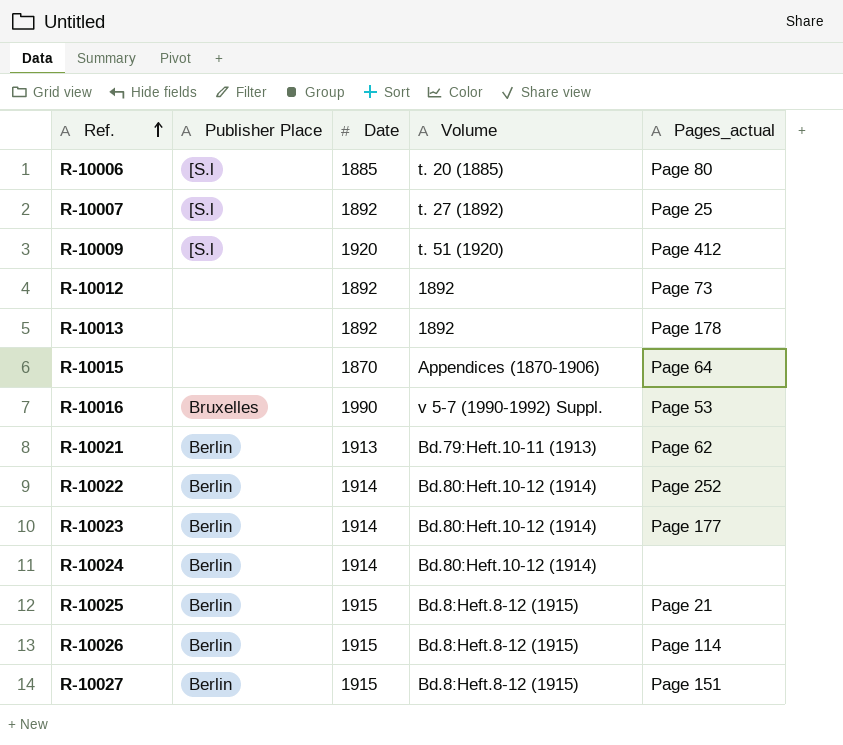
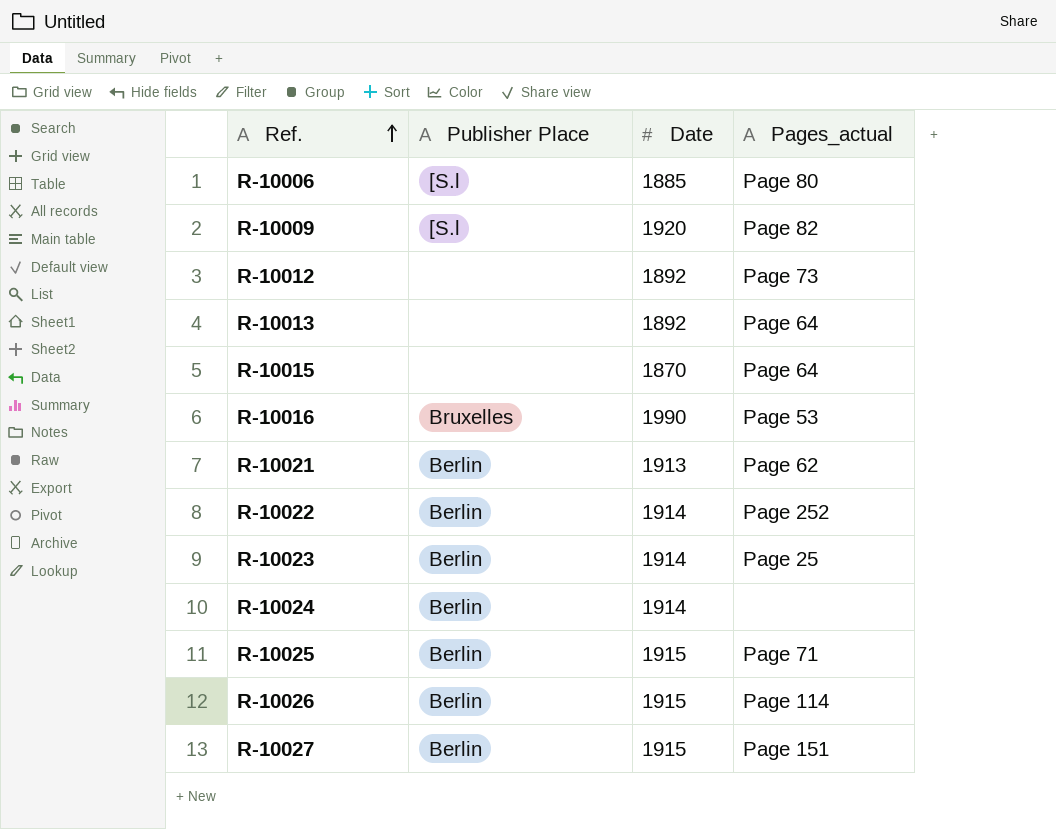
column Volume | position: 4 -> none
row R-10007: [S.l | 1892 | t. 27 (1892) | Page 25 -> none
R-10009 | Pages_actual: Page 412 -> Page 82
R-10013 | Pages_actual: Page 178 -> Page 64
R-10023 | Pages_actual: Page 177 -> Page 25
R-10025 | Pages_actual: Page 21 -> Page 71

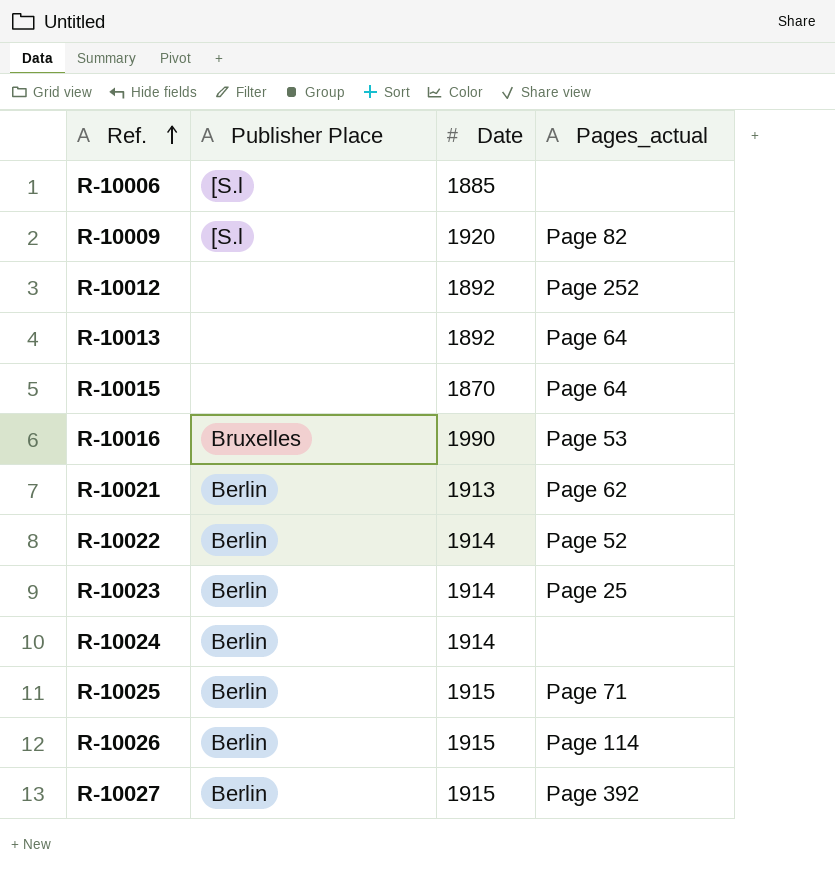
R-10006 | Pages_actual: Page 80 -> none
R-10012 | Pages_actual: Page 73 -> Page 252
R-10022 | Pages_actual: Page 252 -> Page 52
R-10027 | Pages_actual: Page 151 -> Page 392

